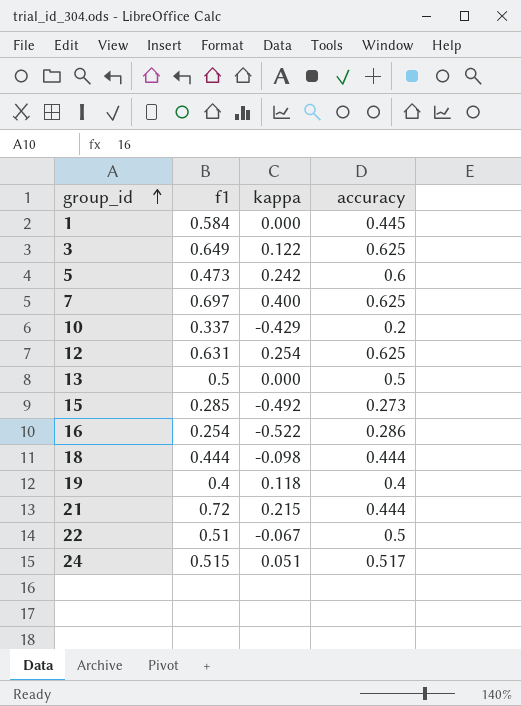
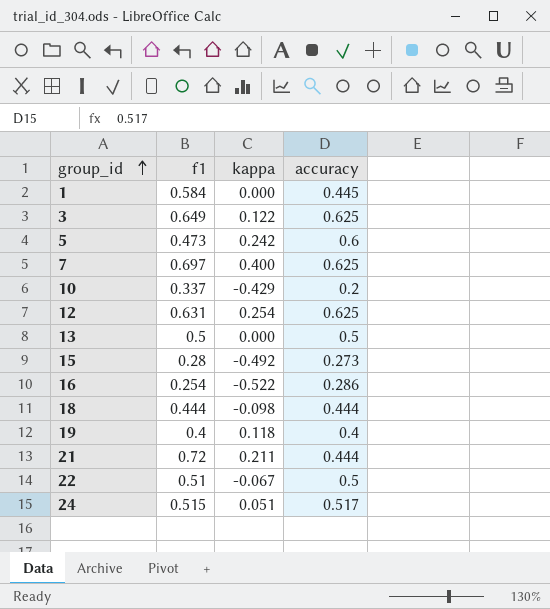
15 | f1: 0.285 -> 0.28
21 | kappa: 0.215 -> 0.211

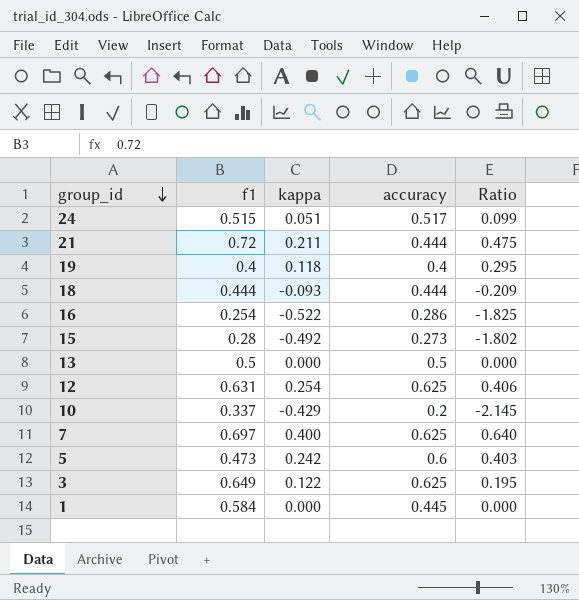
row order: group_id ascending -> group_id descending
column Ratio | formula: none -> [kappa] / [accuracy]
row 22: 0.51 | -0.067 | 0.5 -> none
18 | kappa: -0.098 -> -0.093

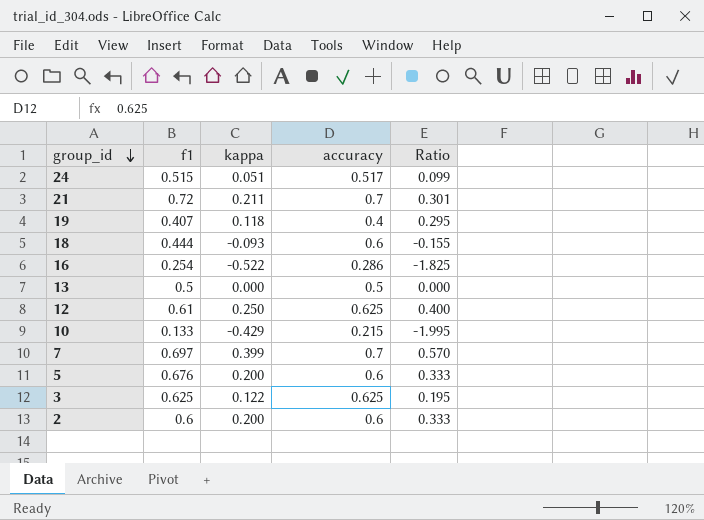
row 15: 0.28 | -0.492 | 0.273 | -1.802 -> none
row 1: 0.584 | 0.000 | 0.445 | 0.000 -> none
21 | accuracy: 0.444 -> 0.7
21 | Ratio: 0.475 -> 0.301
19 | f1: 0.4 -> 0.407
18 | accuracy: 0.444 -> 0.6
18 | Ratio: -0.209 -> -0.155
12 | f1: 0.631 -> 0.61
12 | kappa: 0.254 -> 0.250
12 | Ratio: 0.406 -> 0.400
10 | f1: 0.337 -> 0.133
10 | accuracy: 0.2 -> 0.215
10 | Ratio: -2.145 -> -1.995
7 | kappa: 0.400 -> 0.399
7 | accuracy: 0.625 -> 0.7
7 | Ratio: 0.640 -> 0.570
5 | f1: 0.473 -> 0.676
5 | kappa: 0.242 -> 0.200
5 | Ratio: 0.403 -> 0.333
3 | f1: 0.649 -> 0.625
row 2: none -> 0.6 | 0.200 | 0.6 | 0.333

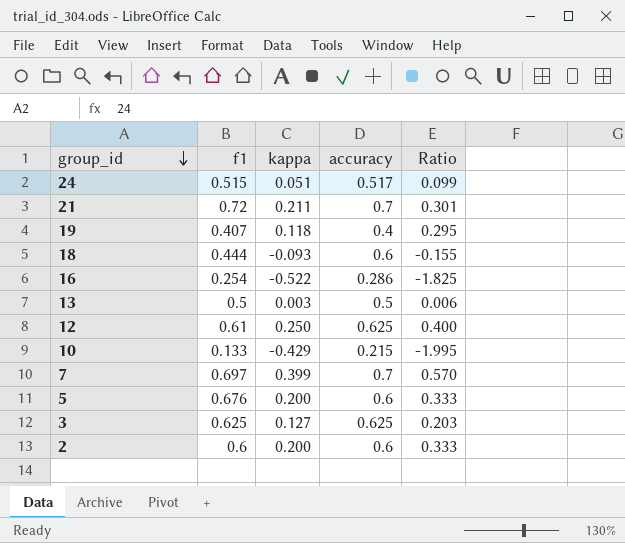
13 | kappa: 0.000 -> 0.003
13 | Ratio: 0.000 -> 0.006
3 | kappa: 0.122 -> 0.127
3 | Ratio: 0.195 -> 0.203

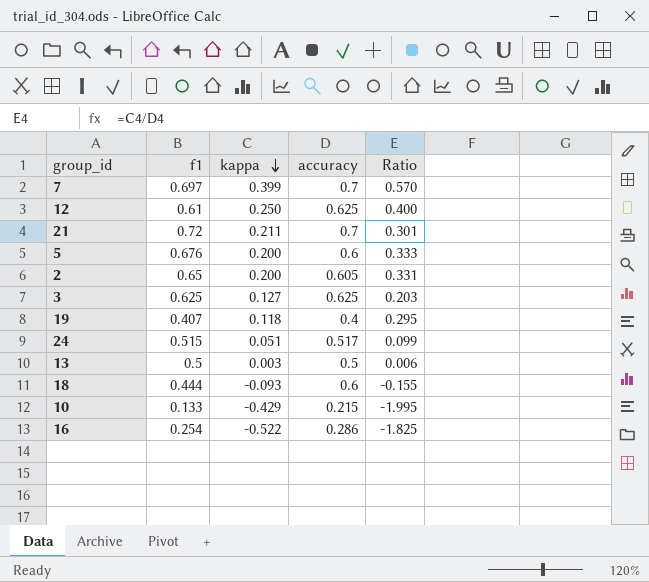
row order: group_id descending -> kappa descending
2 | f1: 0.6 -> 0.65
2 | accuracy: 0.6 -> 0.605
2 | Ratio: 0.333 -> 0.331

